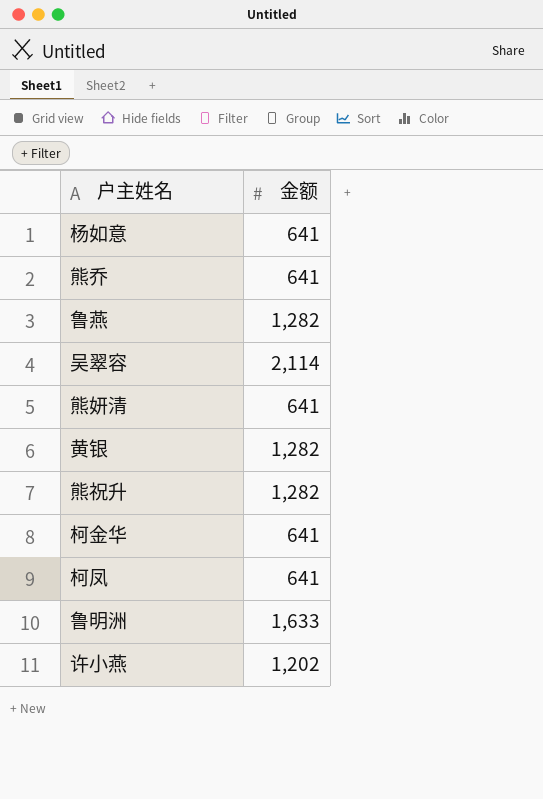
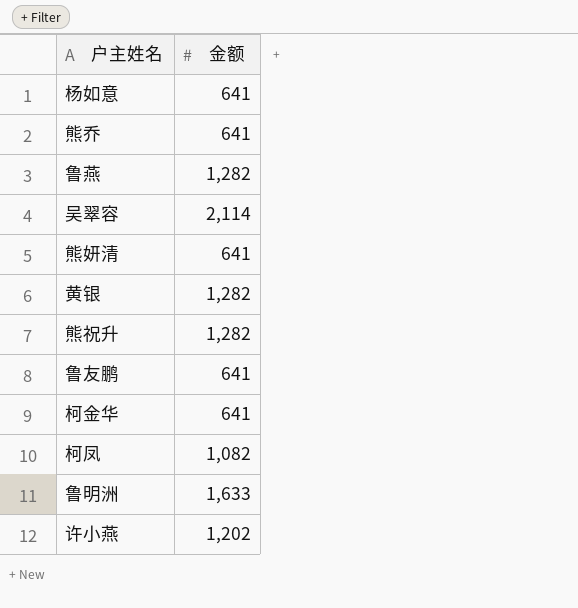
row 鲁友鹏: none -> 641
柯凤 | 金额: 641 -> 1,082

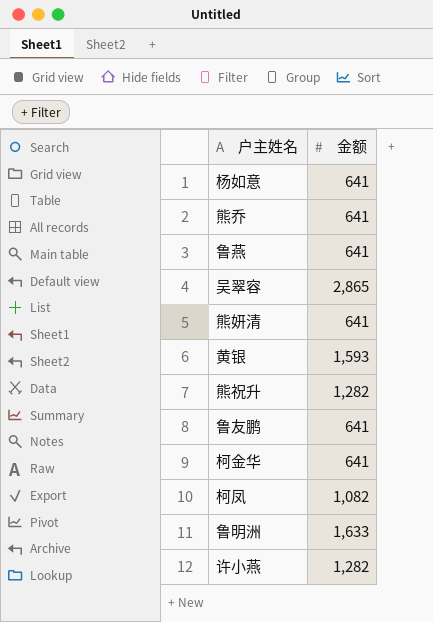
鲁燕 | 金额: 1,282 -> 641
吴翠容 | 金额: 2,114 -> 2,865
黄银 | 金额: 1,282 -> 1,593
许小燕 | 金额: 1,202 -> 1,282

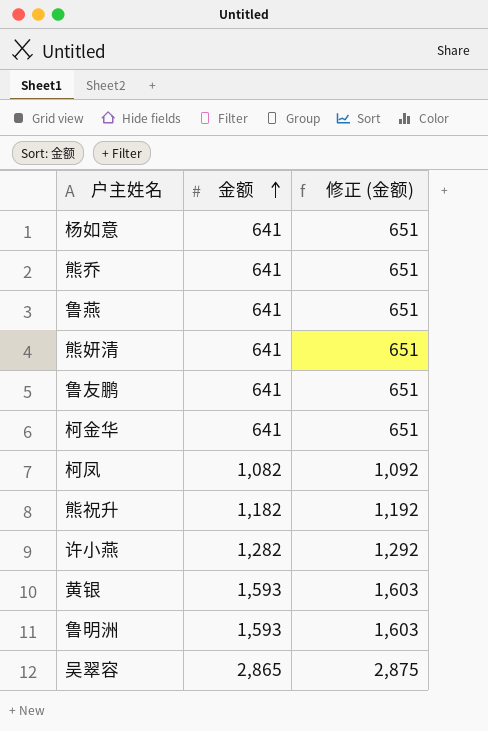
row order: none -> 金额 ascending
column 修正 (金额) | formula: none -> [金额] + 10
熊祝升 | 金额: 1,282 -> 1,182
鲁明洲 | 金额: 1,633 -> 1,593

